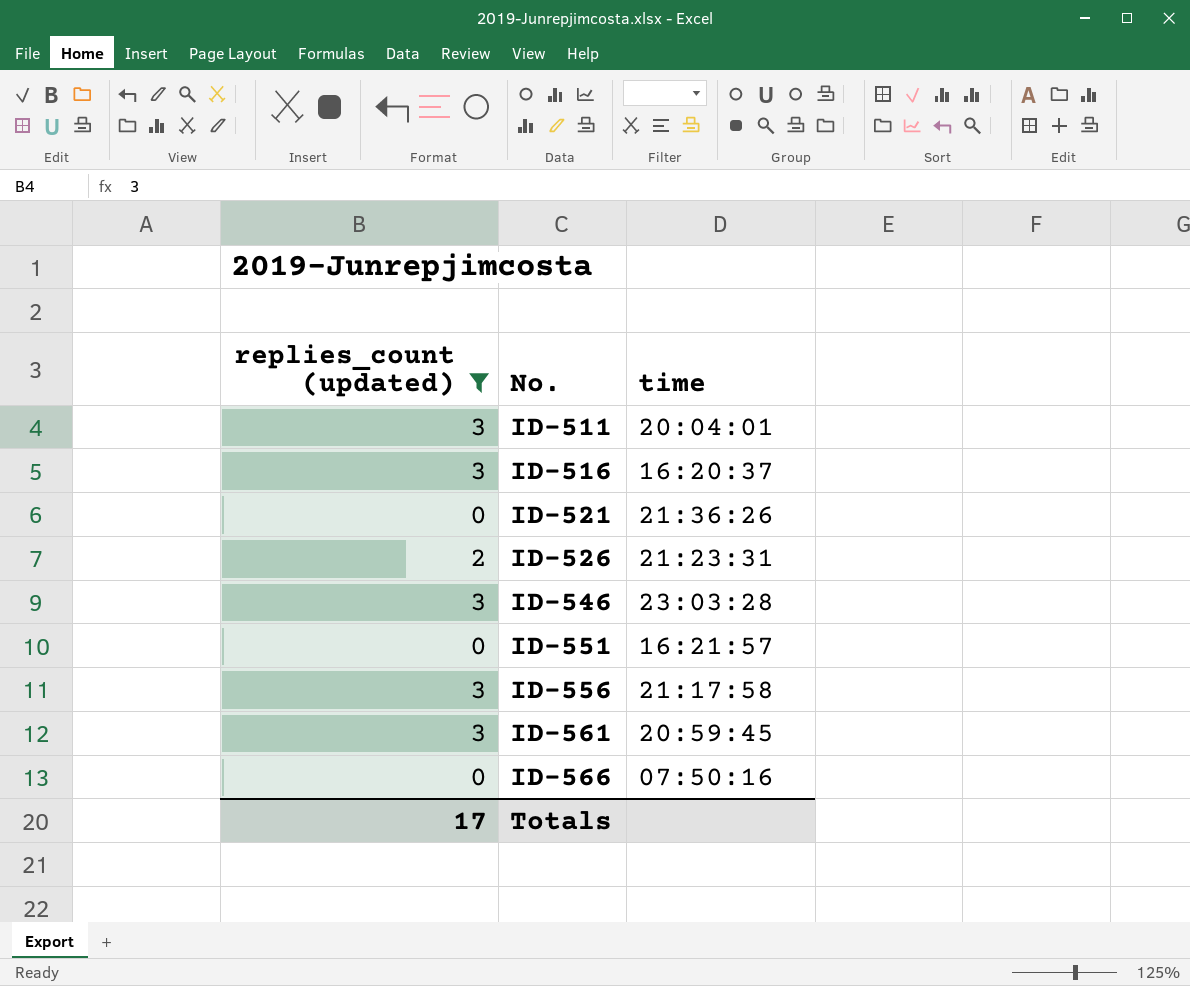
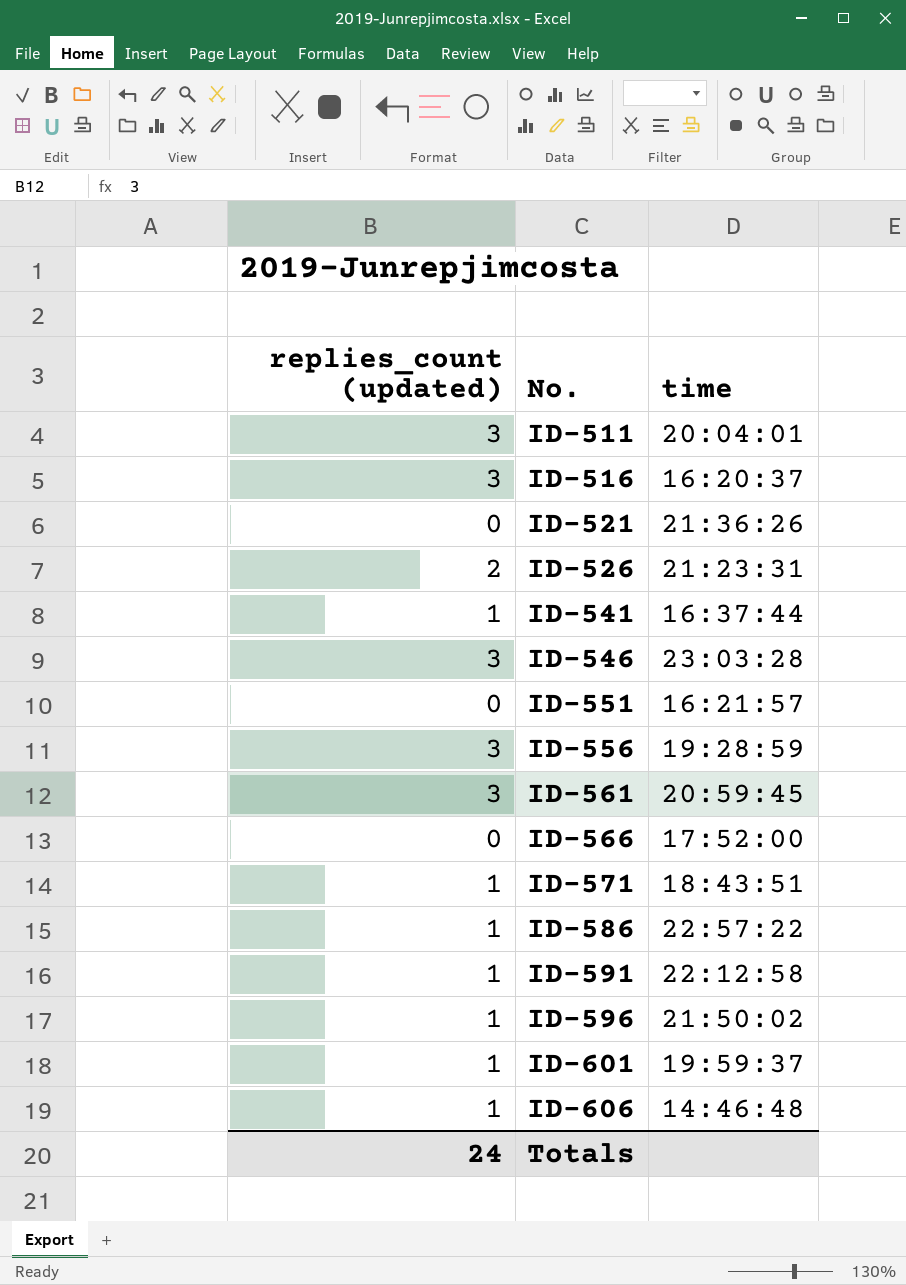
filter: replies_count (updated) != 1 -> none
ID-556 | time: 21:17:58 -> 19:28:59
ID-566 | time: 07:50:16 -> 17:52:00
Totals | replies_count (updated): 17 -> 24

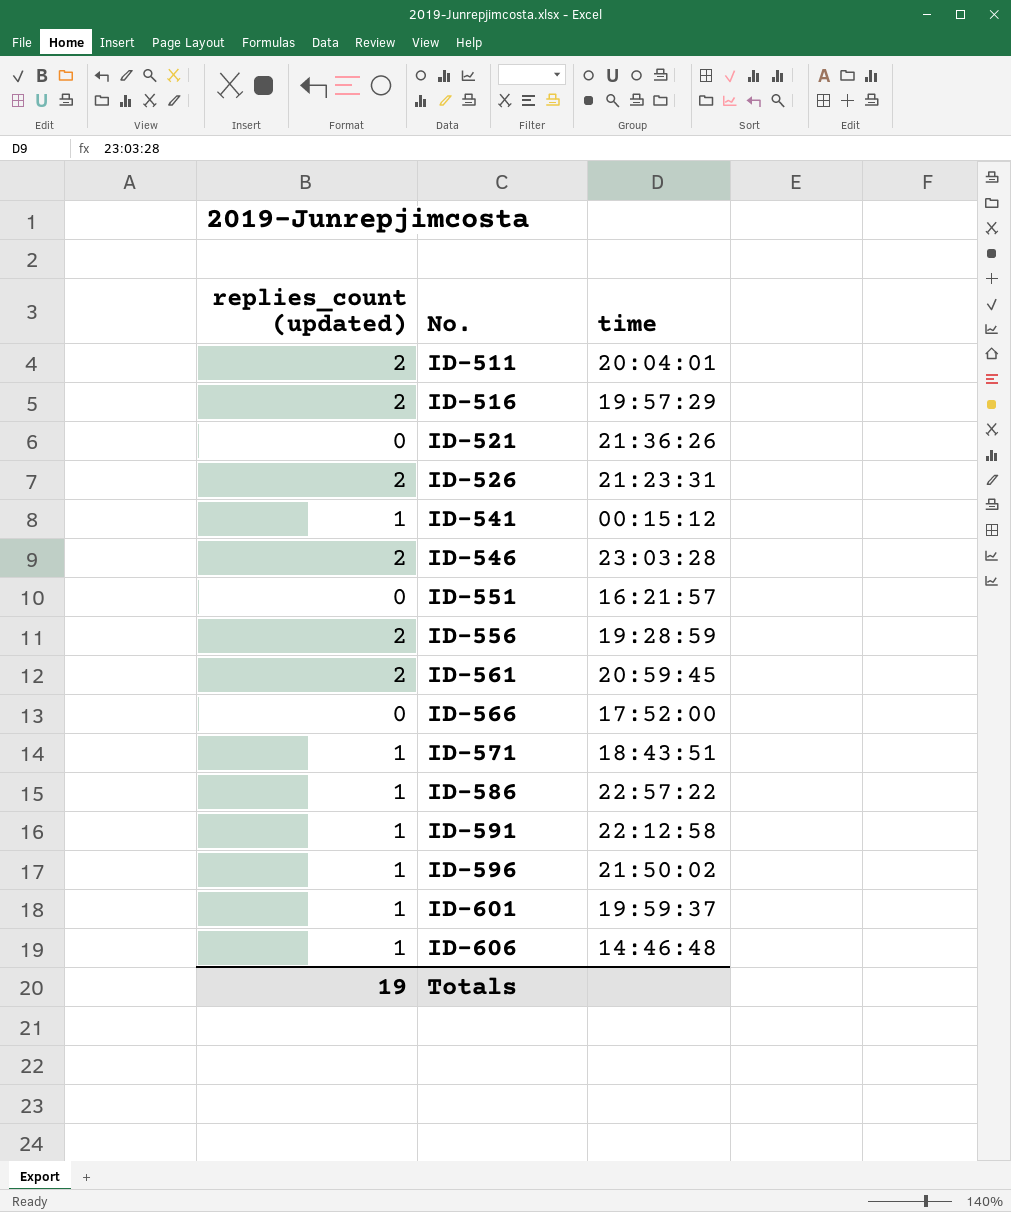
ID-511 | replies_count (updated): 3 -> 2
ID-516 | replies_count (updated): 3 -> 2
ID-516 | time: 16:20:37 -> 19:57:29
ID-541 | time: 16:37:44 -> 00:15:12
ID-546 | replies_count (updated): 3 -> 2
ID-556 | replies_count (updated): 3 -> 2
ID-561 | replies_count (updated): 3 -> 2
Totals | replies_count (updated): 24 -> 19

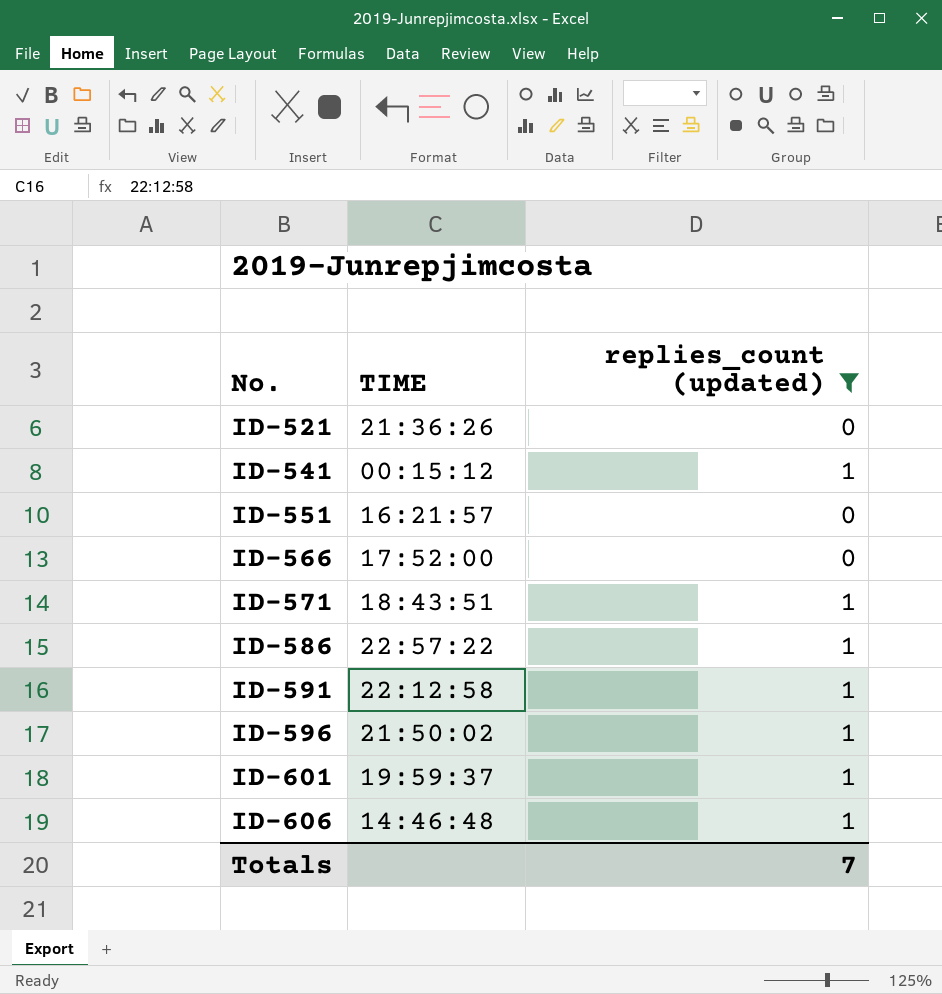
filter: none -> replies_count (updated) != 2
column name: time -> TIME
column replies_count (updated) | position: 1 -> 3
Totals | replies_count (updated): 19 -> 7

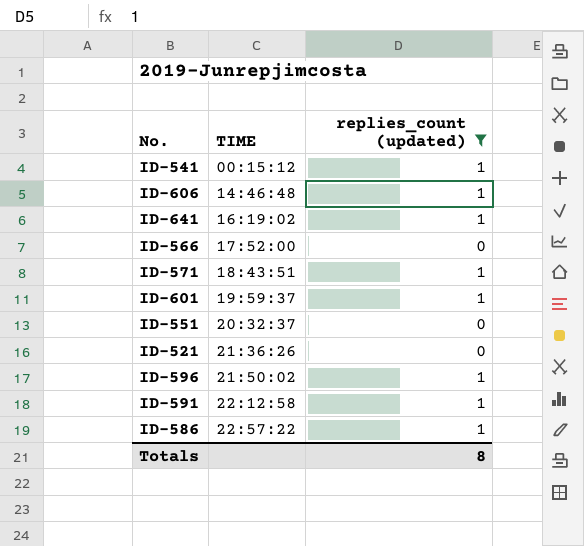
row order: No. ascending -> TIME ascending
row ID-641: none -> 16:19:02 | 1
ID-551 | TIME: 16:21:57 -> 20:32:37
Totals | replies_count (updated): 7 -> 8

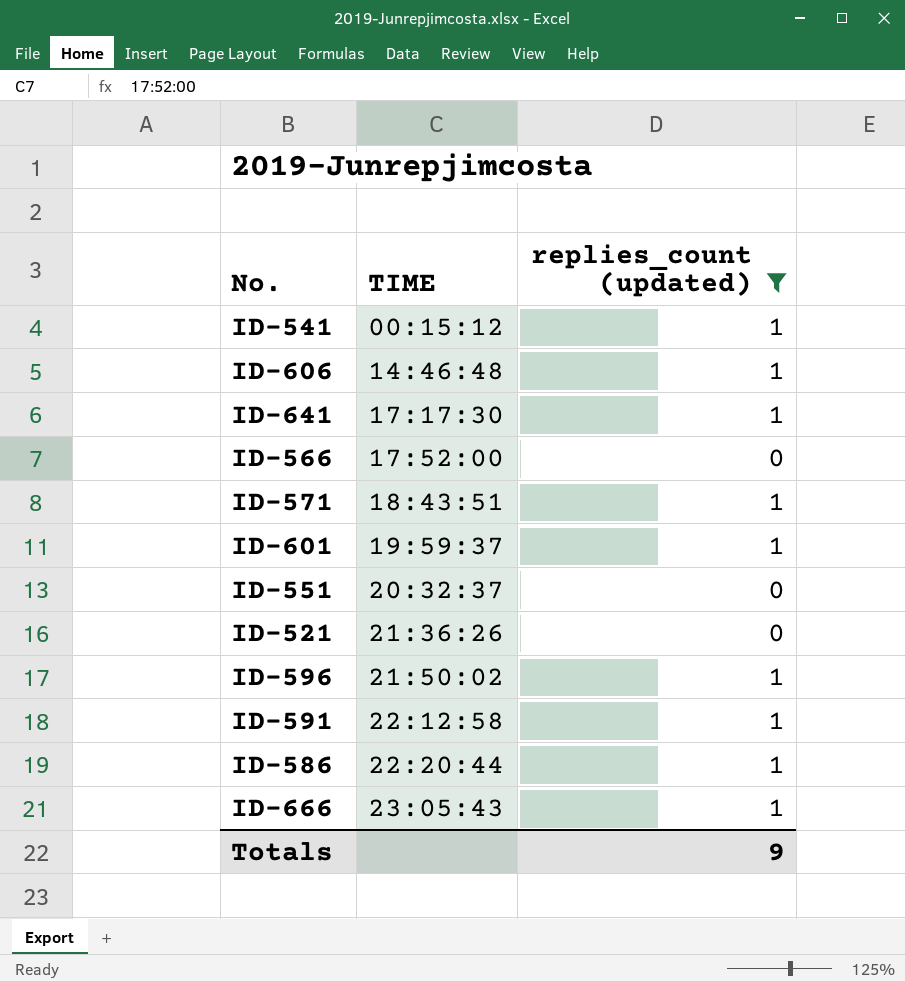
ID-641 | TIME: 16:19:02 -> 17:17:30
ID-586 | TIME: 22:57:22 -> 22:20:44
row ID-666: none -> 23:05:43 | 1
Totals | replies_count (updated): 8 -> 9

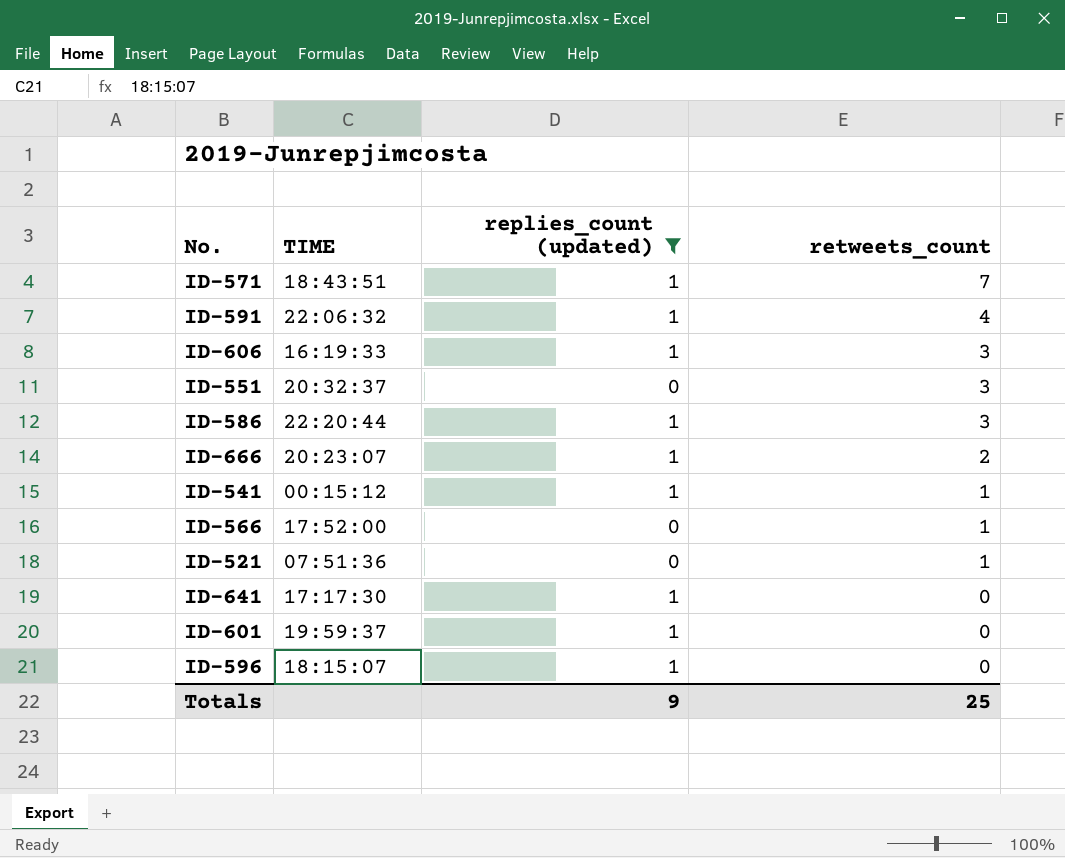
row order: TIME ascending -> retweets_count descending
column retweets_count | position: none -> 4
ID-591 | TIME: 22:12:58 -> 22:06:32
ID-606 | TIME: 14:46:48 -> 16:19:33
ID-666 | TIME: 23:05:43 -> 20:23:07
ID-521 | TIME: 21:36:26 -> 07:51:36
ID-596 | TIME: 21:50:02 -> 18:15:07

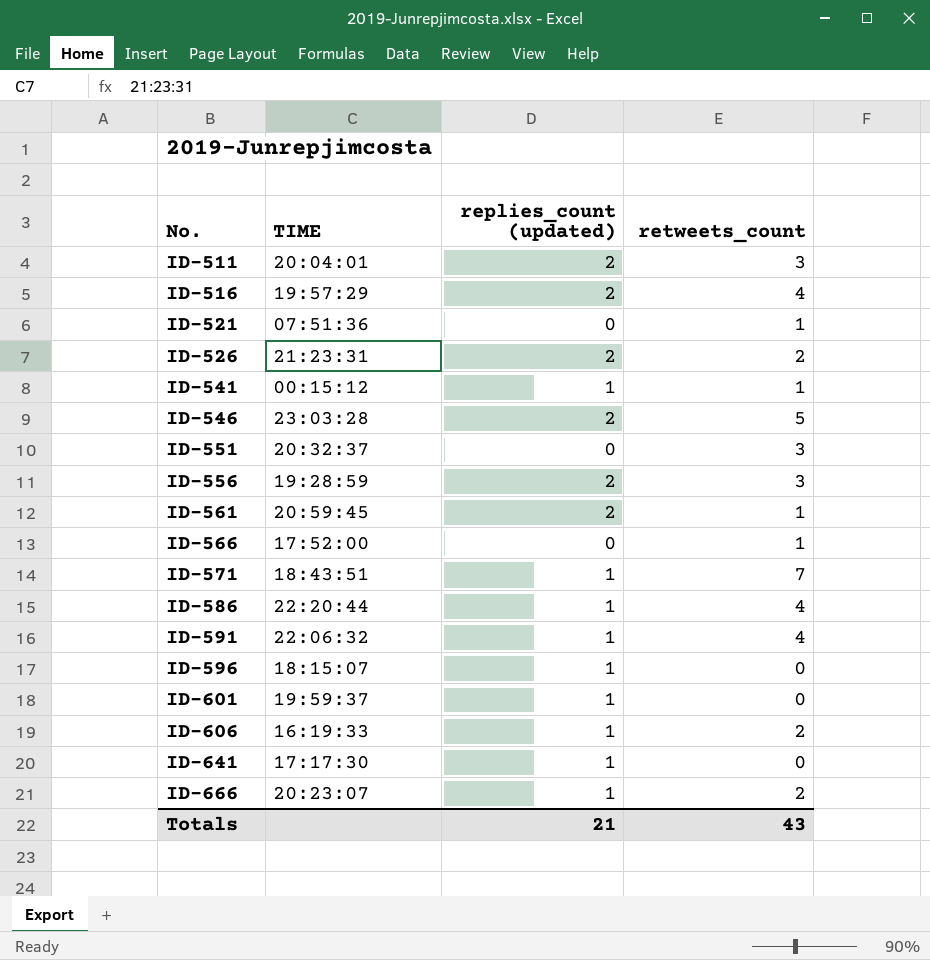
filter: replies_count (updated) != 2 -> none
row order: retweets_count descending -> No. ascending
ID-586 | retweets_count: 3 -> 4
ID-606 | retweets_count: 3 -> 2
Totals | replies_count (updated): 9 -> 21
Totals | retweets_count: 25 -> 43

